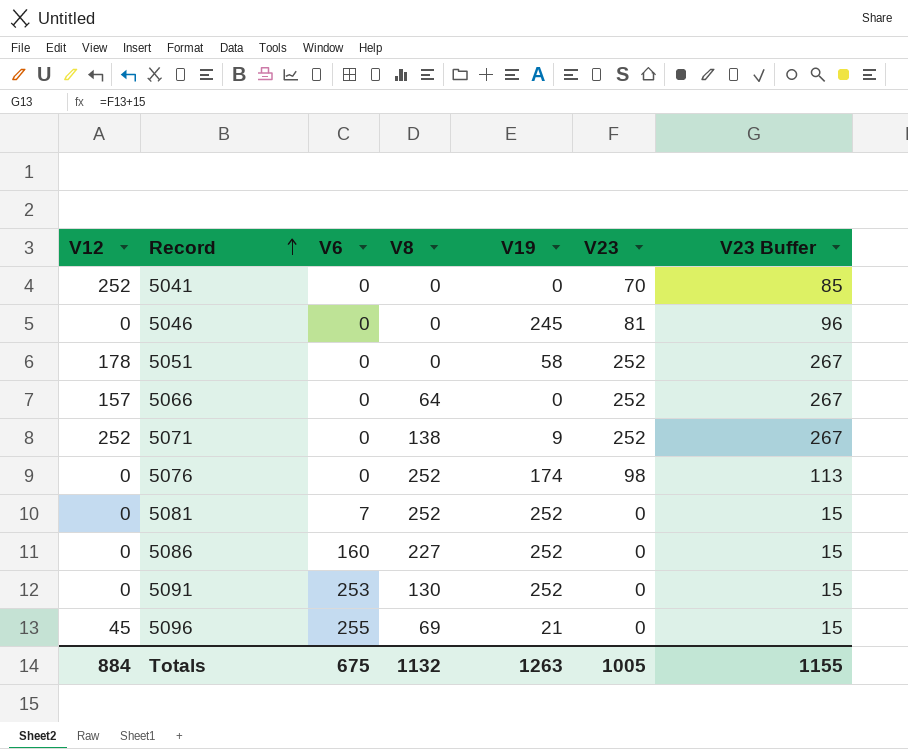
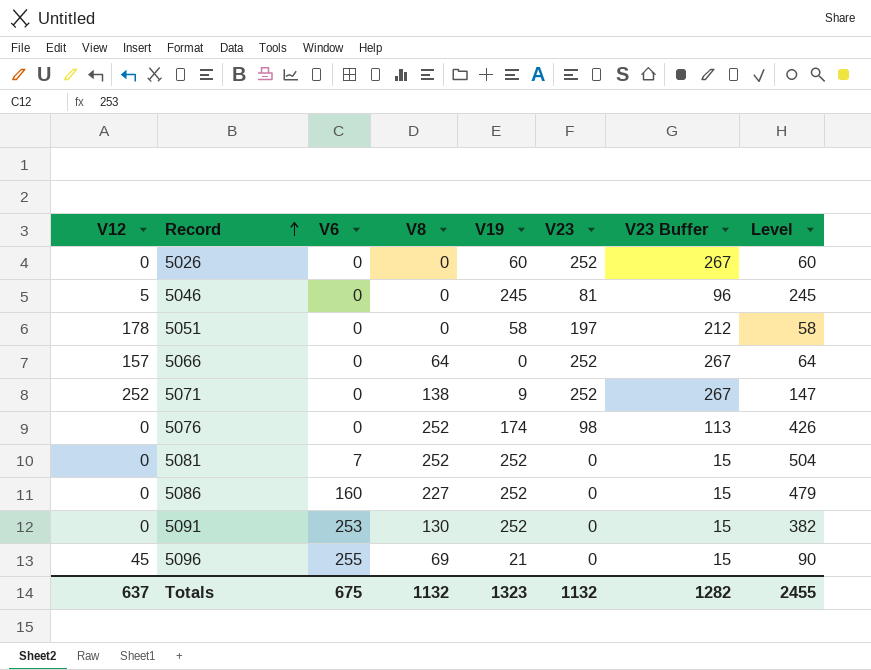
column Level | formula: none -> [V8] + [V19]
row 5041: 252 | 0 | 0 | 0 | 70 | 85 -> none
row 5026: none -> 0 | 0 | 0 | 60 | 252 | 267 | 60
5046 | V12: 0 -> 5
5051 | V23: 252 -> 197
5051 | V23 Buffer: 267 -> 212
Totals | V12: 884 -> 637
Totals | V19: 1263 -> 1323
Totals | V23: 1005 -> 1132
Totals | V23 Buffer: 1155 -> 1282

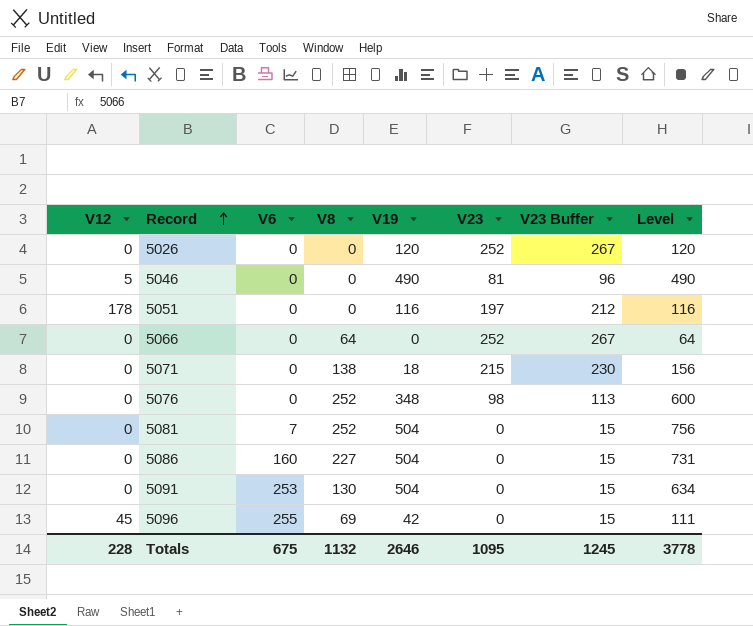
5026 | V19: 60 -> 120
5026 | Level: 60 -> 120
5046 | V19: 245 -> 490
5046 | Level: 245 -> 490
5051 | V19: 58 -> 116
5051 | Level: 58 -> 116
5066 | V12: 157 -> 0
5071 | V12: 252 -> 0
5071 | V19: 9 -> 18
5071 | V23: 252 -> 215
5071 | V23 Buffer: 267 -> 230
5071 | Level: 147 -> 156
5076 | V19: 174 -> 348
5076 | Level: 426 -> 600
5081 | V19: 252 -> 504
5081 | Level: 504 -> 756
5086 | V19: 252 -> 504
5086 | Level: 479 -> 731
5091 | V19: 252 -> 504
5091 | Level: 382 -> 634
5096 | V19: 21 -> 42
5096 | Level: 90 -> 111
Totals | V12: 637 -> 228
Totals | V19: 1323 -> 2646
Totals | V23: 1132 -> 1095
Totals | V23 Buffer: 1282 -> 1245
Totals | Level: 2455 -> 3778

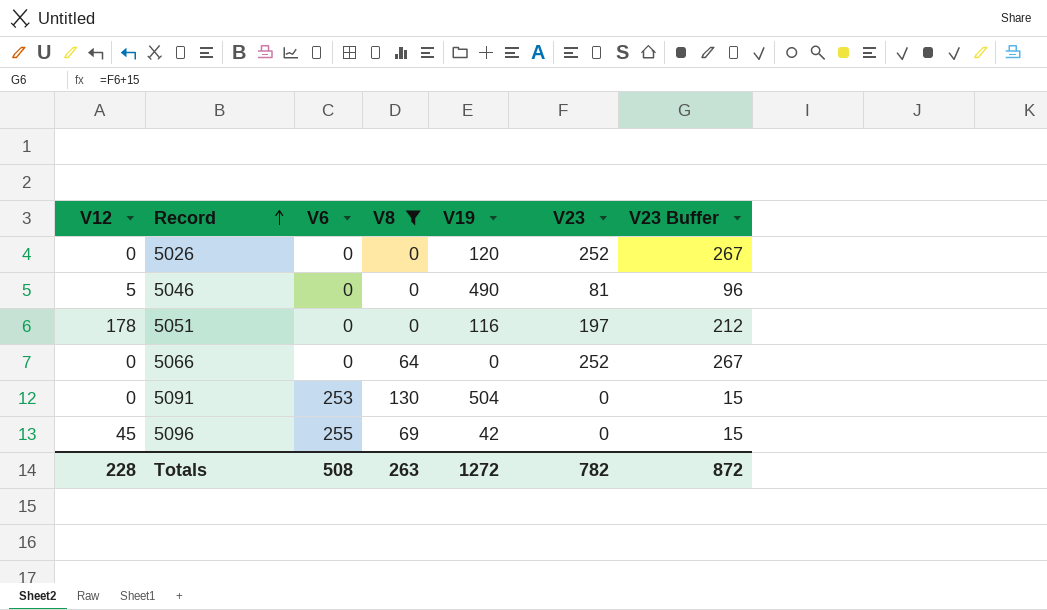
filter: none -> V8 <= 130
column Level | formula: [V8] + [V19] -> none
Totals | V6: 675 -> 508
Totals | V8: 1132 -> 263
Totals | V19: 2646 -> 1272
Totals | V23: 1095 -> 782
Totals | V23 Buffer: 1245 -> 872

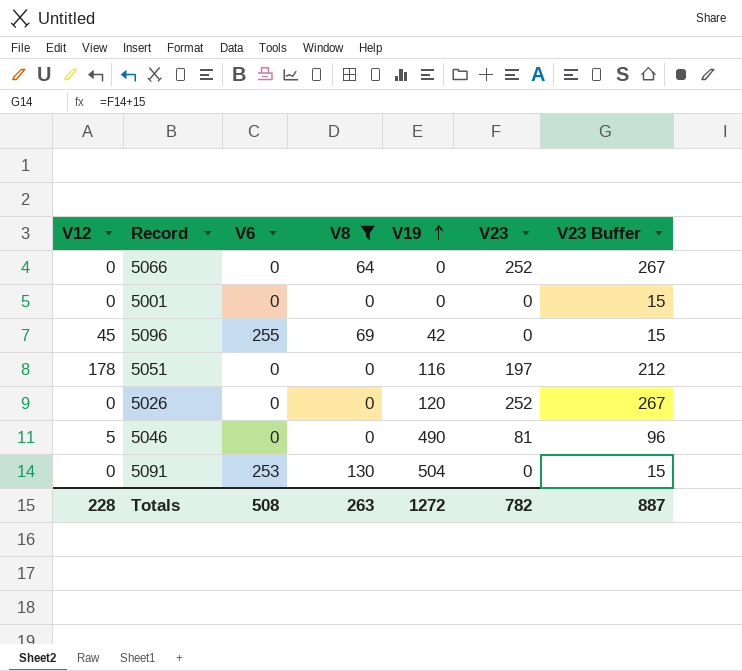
row order: Record ascending -> V19 ascending
row 5001: none -> 0 | 0 | 0 | 0 | 0 | 15
Totals | V23 Buffer: 872 -> 887

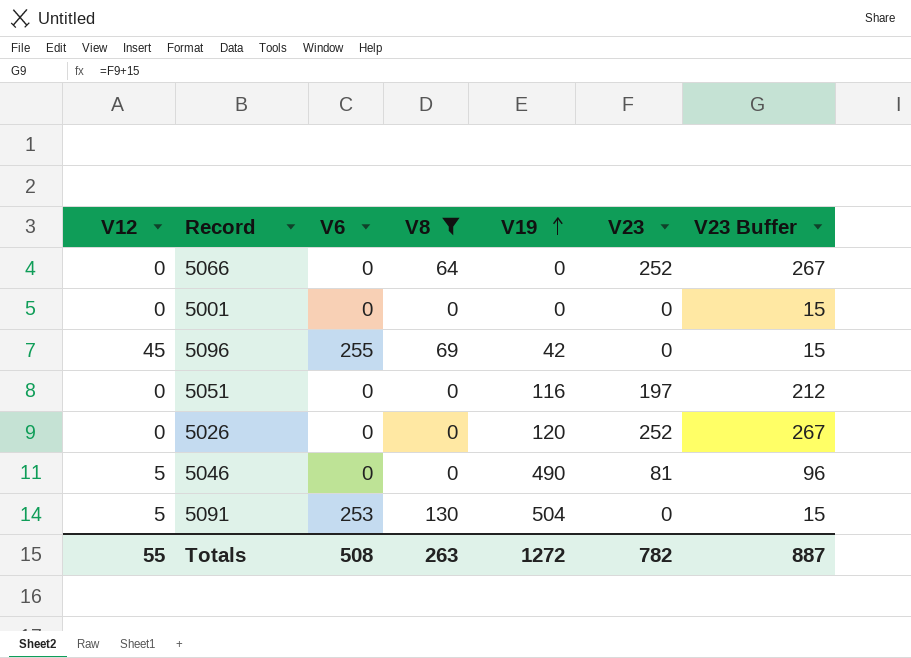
5051 | V12: 178 -> 0
5091 | V12: 0 -> 5
Totals | V12: 228 -> 55

